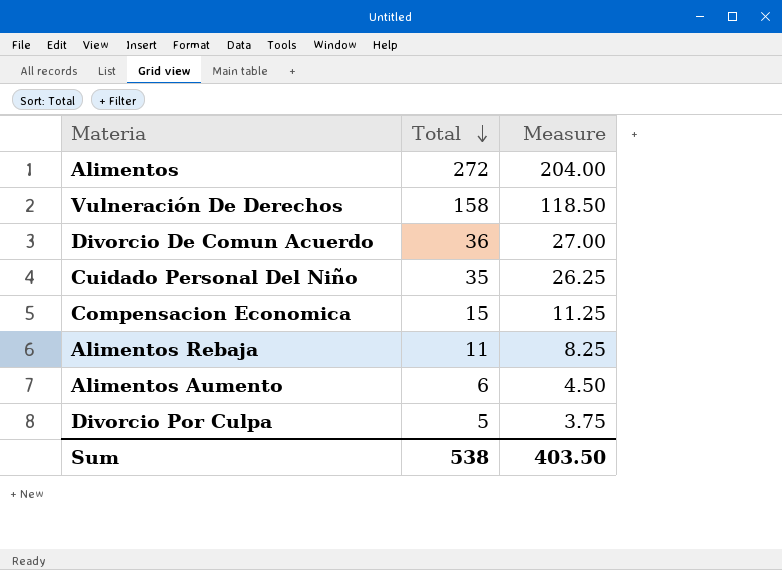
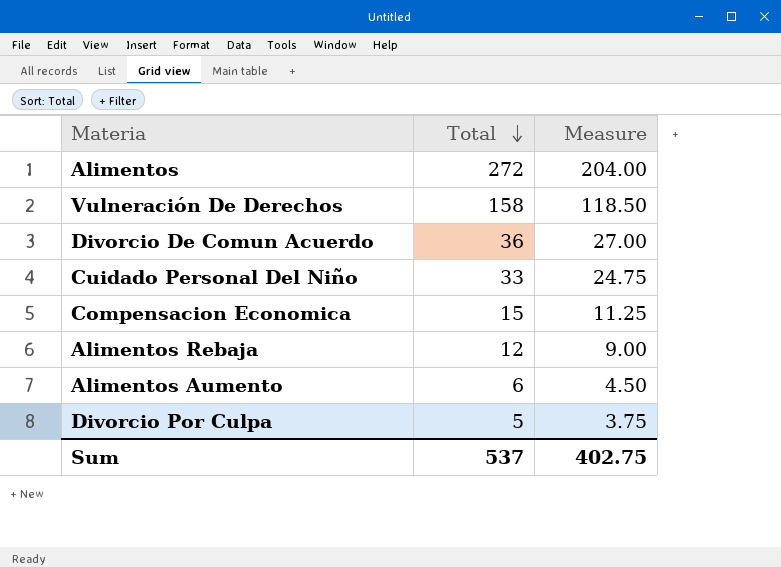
Cuidado Personal Del Niño | Total: 35 -> 33
Cuidado Personal Del Niño | Measure: 26.25 -> 24.75
Alimentos Rebaja | Total: 11 -> 12
Alimentos Rebaja | Measure: 8.25 -> 9.00
Sum | Total: 538 -> 537
Sum | Measure: 403.50 -> 402.75

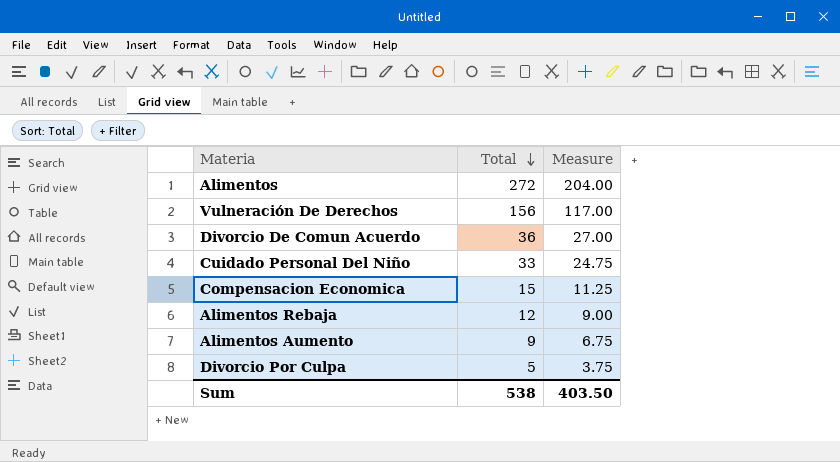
Vulneración De Derechos | Total: 158 -> 156
Vulneración De Derechos | Measure: 118.50 -> 117.00
Alimentos Aumento | Total: 6 -> 9
Alimentos Aumento | Measure: 4.50 -> 6.75
Sum | Total: 537 -> 538
Sum | Measure: 402.75 -> 403.50

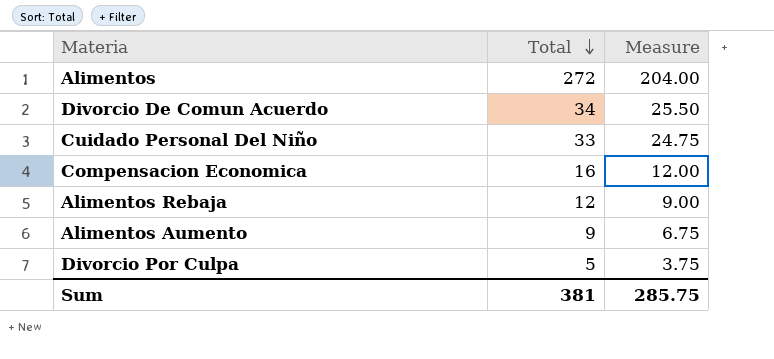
row Vulneración De Derechos: 156 | 117.00 -> none
Divorcio De Comun Acuerdo | Total: 36 -> 34
Divorcio De Comun Acuerdo | Measure: 27.00 -> 25.50
Compensacion Economica | Total: 15 -> 16
Compensacion Economica | Measure: 11.25 -> 12.00
Sum | Total: 538 -> 381
Sum | Measure: 403.50 -> 285.75

